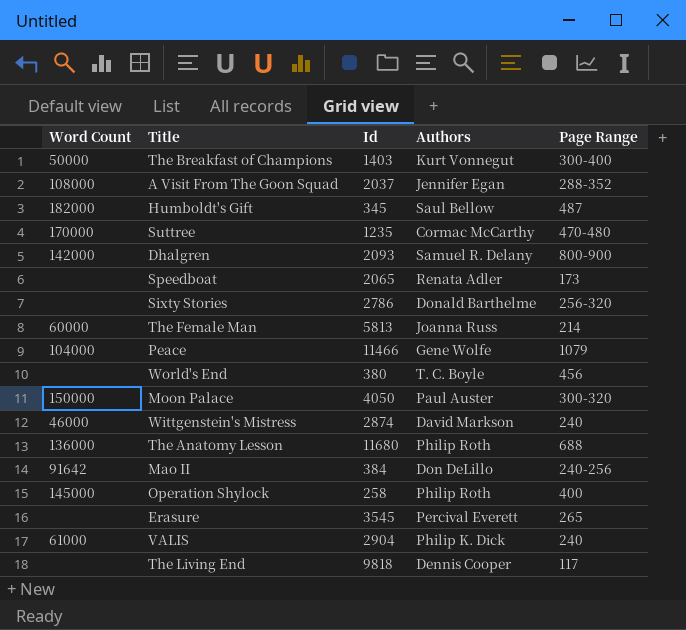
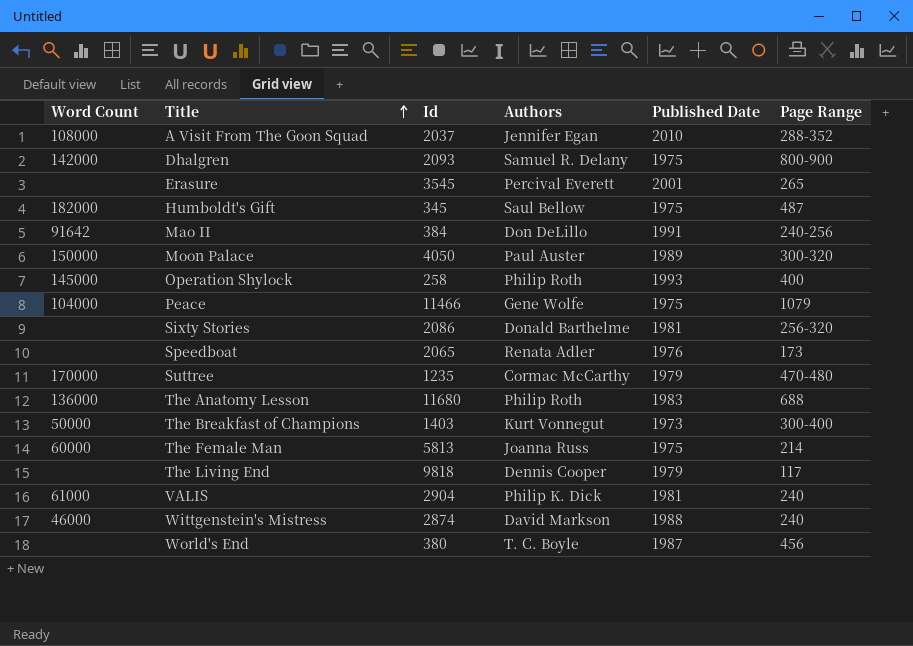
row order: none -> Title ascending
column Published Date | position: none -> 5
Sixty Stories | Id: 2786 -> 2086

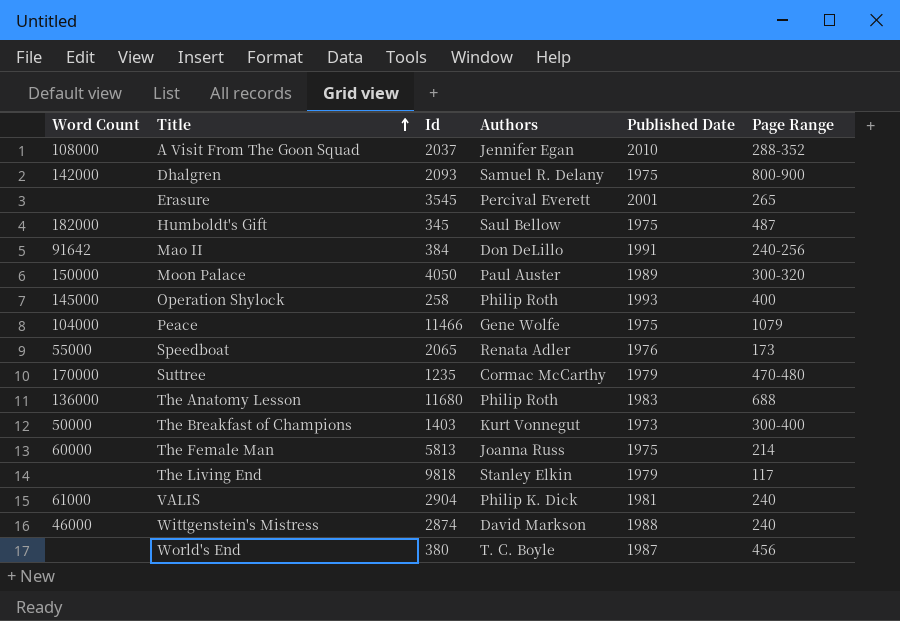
row Sixty Stories: none | 2086 | Donald Barthelme | 1981 | 256-320 -> none
Speedboat | Word Count: none -> 55000
The Living End | Authors: Dennis Cooper -> Stanley Elkin

